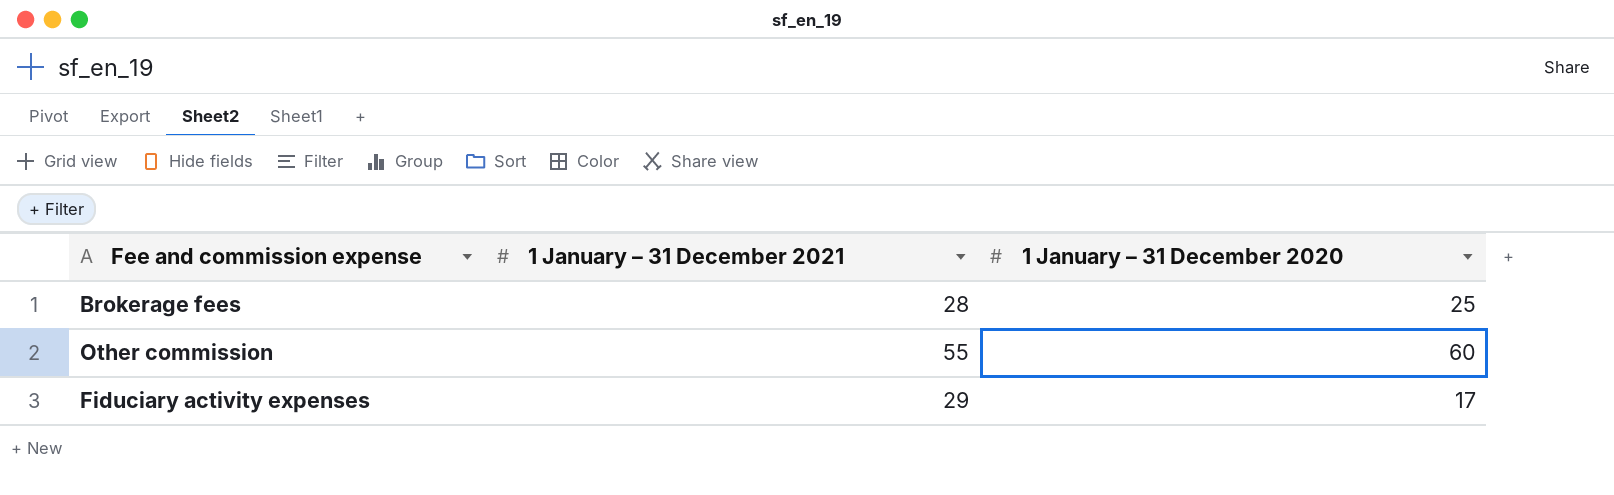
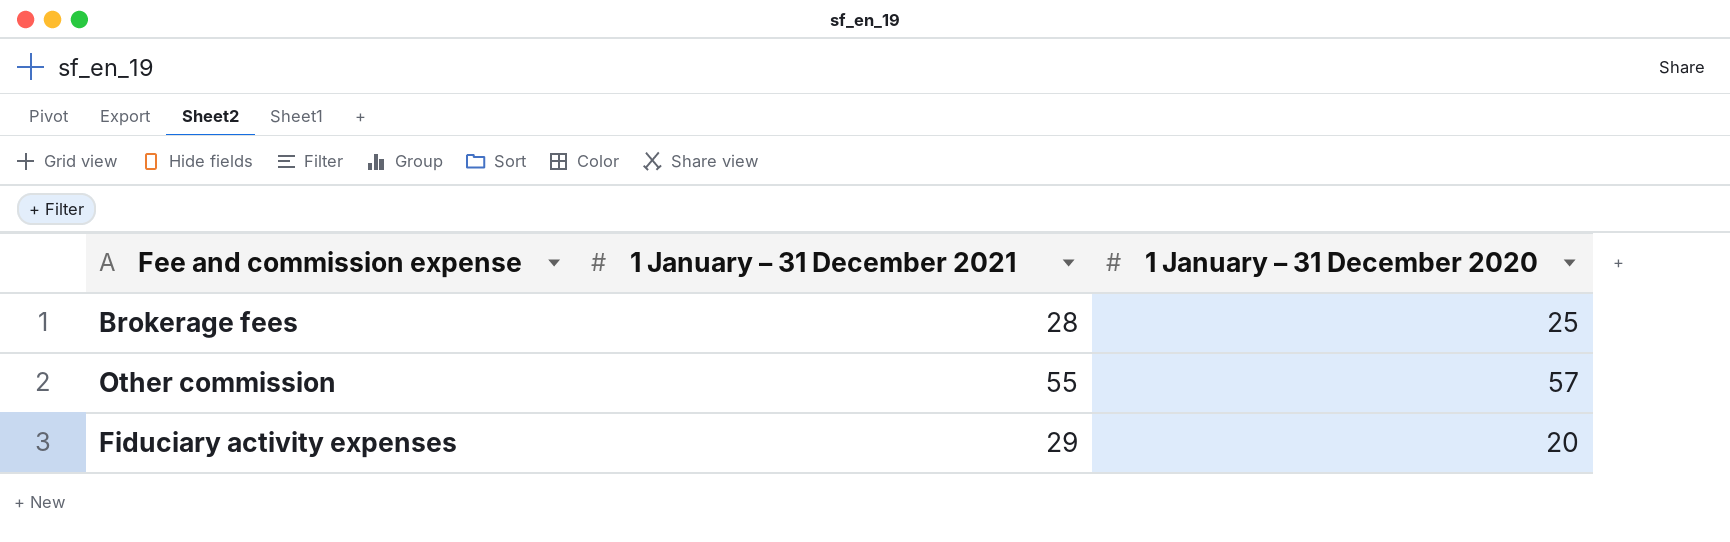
Other commission | 1 January – 31 December 2020: 60 -> 57
Fiduciary activity expenses | 1 January – 31 December 2020: 17 -> 20

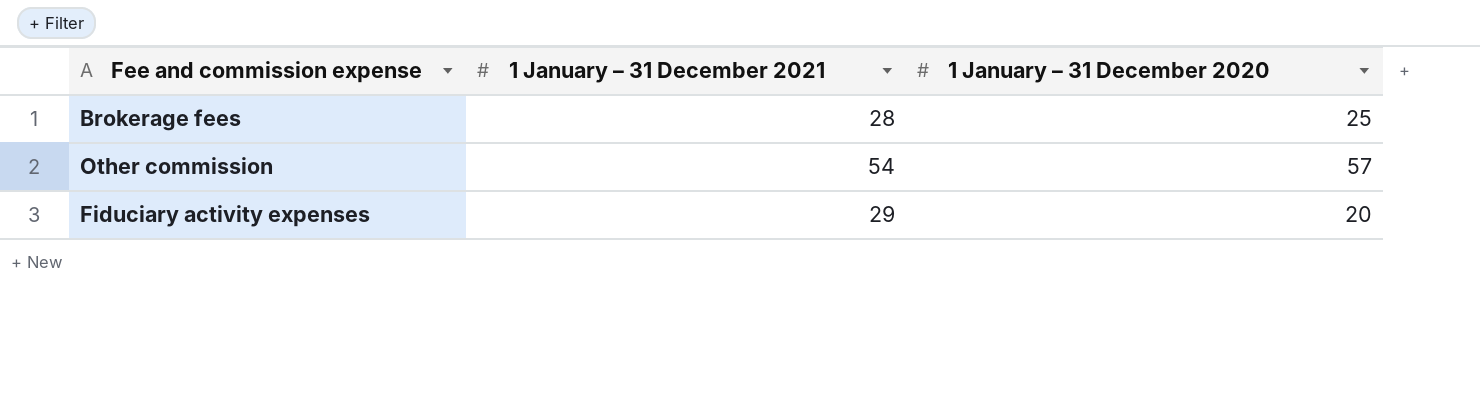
Other commission | 1 January – 31 December 2021: 55 -> 54

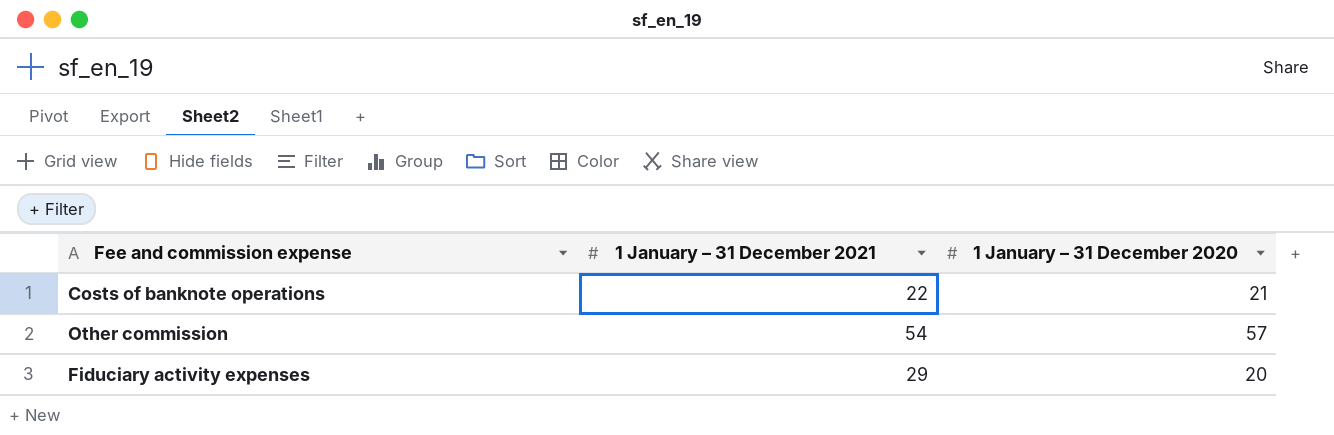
row Brokerage fees: 28 | 25 -> none
row Costs of banknote operations: none -> 22 | 21

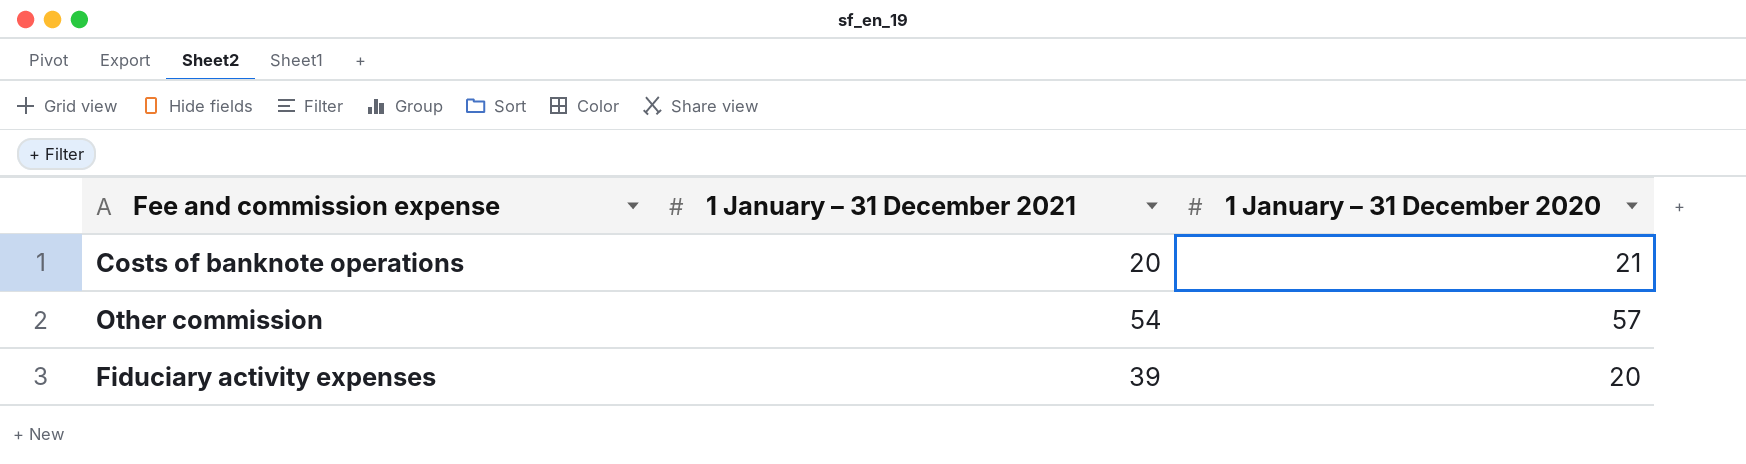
Costs of banknote operations | 1 January – 31 December 2021: 22 -> 20
Fiduciary activity expenses | 1 January – 31 December 2021: 29 -> 39

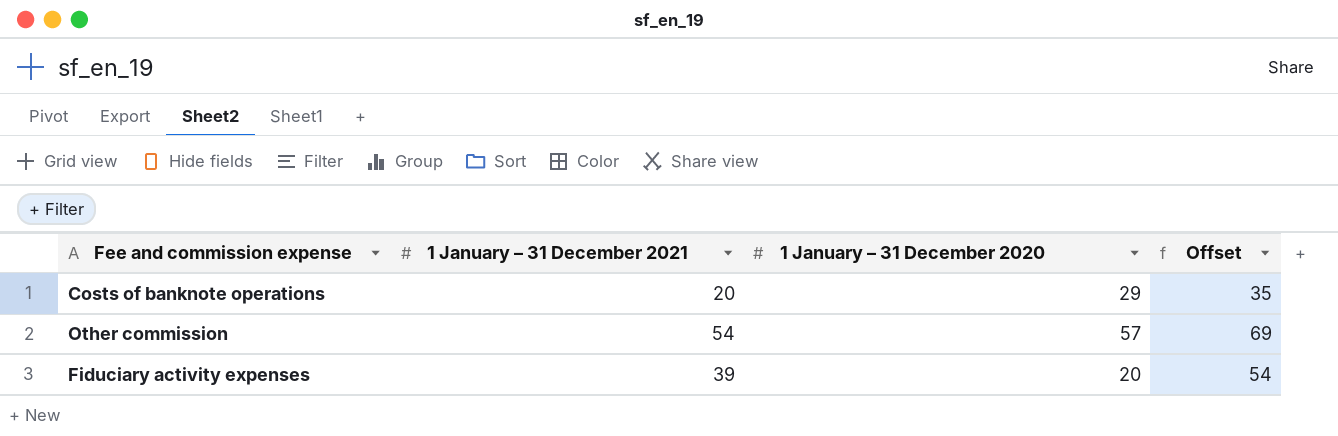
column Offset | formula: none -> [1 January – 31 December 2021] + 15
Costs of banknote operations | 1 January – 31 December 2020: 21 -> 29

